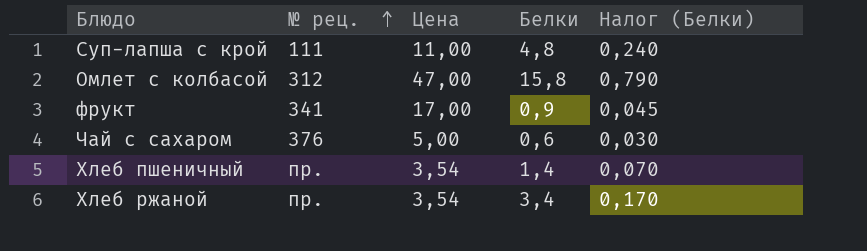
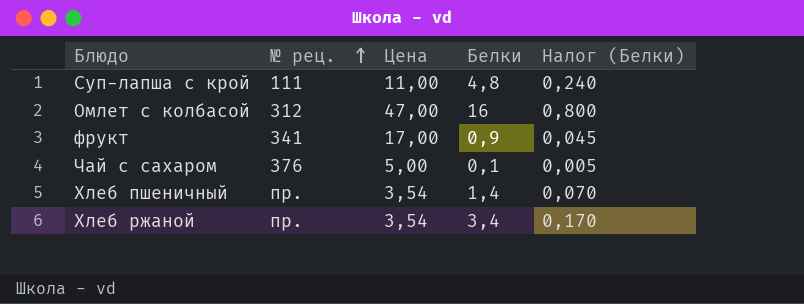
Омлет с колбасой | Белки: 15,8 -> 16
Омлет с колбасой | Налог (Белки): 0,790 -> 0,800
Чай с сахаром | Белки: 0,6 -> 0,1
Чай с сахаром | Налог (Белки): 0,030 -> 0,005

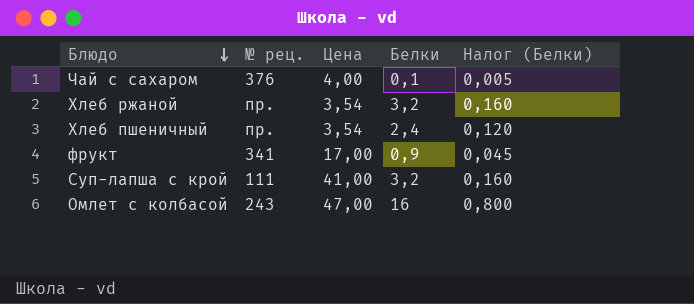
row order: № рец. ascending -> Блюдо descending
Чай с сахаром | Цена: 5,00 -> 4,00
Хлеб ржаной | Белки: 3,4 -> 3,2
Хлеб ржаной | Налог (Белки): 0,170 -> 0,160
Хлеб пшеничный | Белки: 1,4 -> 2,4
Хлеб пшеничный | Налог (Белки): 0,070 -> 0,120
Суп-лапша с крой | Цена: 11,00 -> 41,00
Суп-лапша с крой | Белки: 4,8 -> 3,2
Суп-лапша с крой | Налог (Белки): 0,240 -> 0,160
Омлет с колбасой | № рец.: 312 -> 243

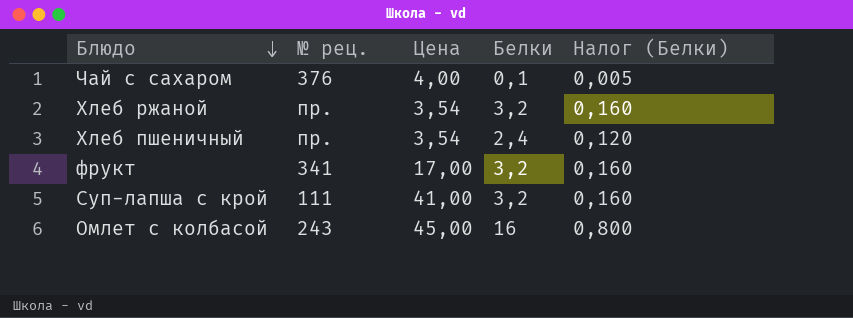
фрукт | Белки: 0,9 -> 3,2
фрукт | Налог (Белки): 0,045 -> 0,160
Омлет с колбасой | Цена: 47,00 -> 45,00

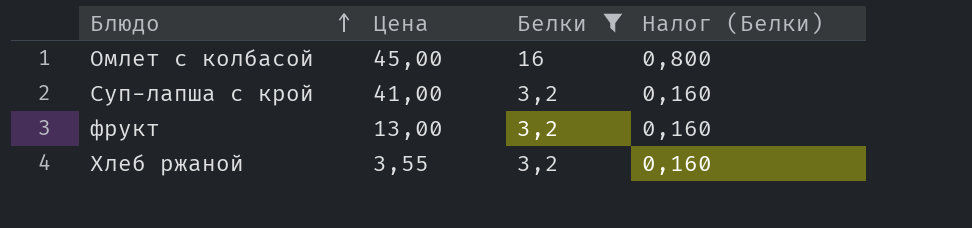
filter: none -> Белки >= 3,2
row order: Блюдо descending -> Блюдо ascending
column № рец. | position: 2 -> none
фрукт | Цена: 17,00 -> 13,00
Хлеб ржаной | Цена: 3,54 -> 3,55

